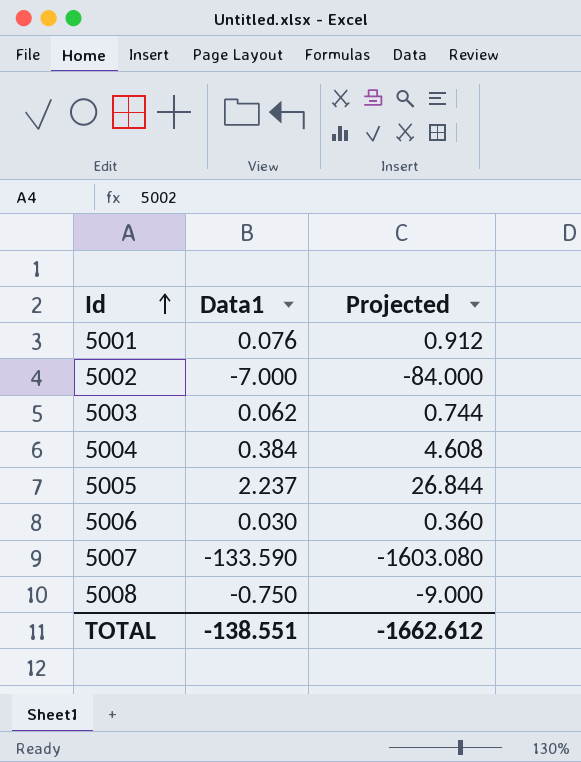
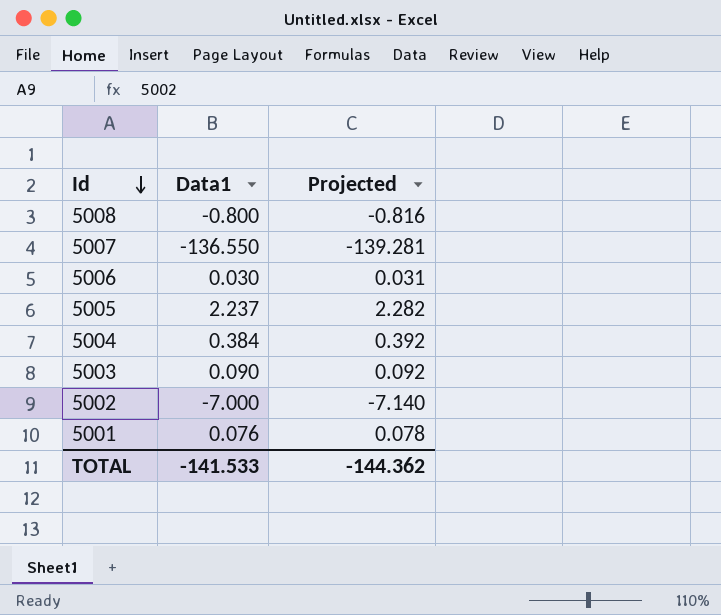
row order: Id ascending -> Id descending
column Projected | formula: [Data1] * 12 -> [Data1] * 1.02
5008 | Data1: -0.750 -> -0.800
5007 | Data1: -133.590 -> -136.550
5003 | Data1: 0.062 -> 0.090
TOTAL | Data1: -138.551 -> -141.533
TOTAL | Projected: -1662.612 -> -144.362

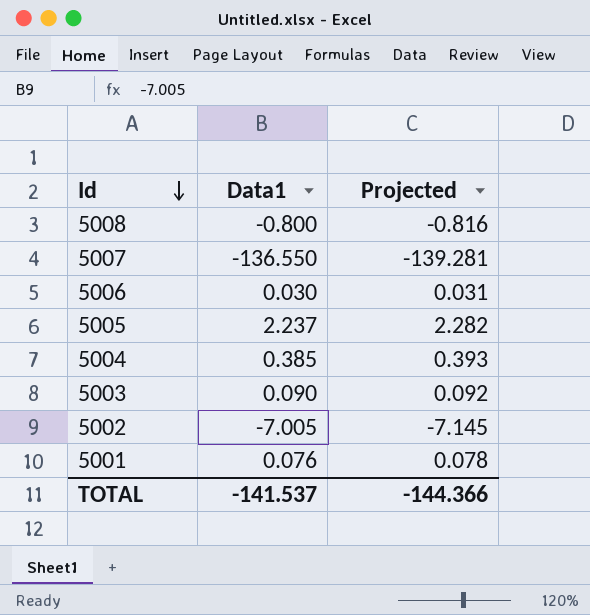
5004 | Data1: 0.384 -> 0.385
5004 | Projected: 0.392 -> 0.393
5002 | Data1: -7.000 -> -7.005
5002 | Projected: -7.140 -> -7.145
TOTAL | Data1: -141.533 -> -141.537
TOTAL | Projected: -144.362 -> -144.366

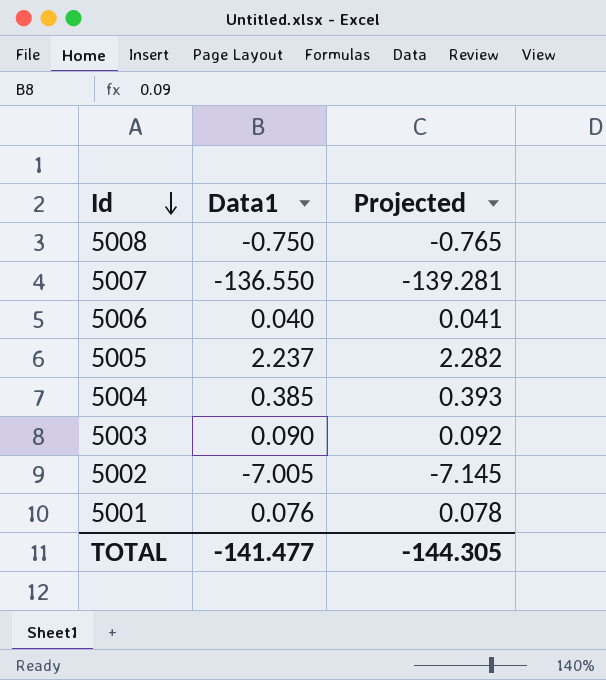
5008 | Data1: -0.800 -> -0.750
5008 | Projected: -0.816 -> -0.765
5006 | Data1: 0.030 -> 0.040
5006 | Projected: 0.031 -> 0.041
TOTAL | Data1: -141.537 -> -141.477
TOTAL | Projected: -144.366 -> -144.305

